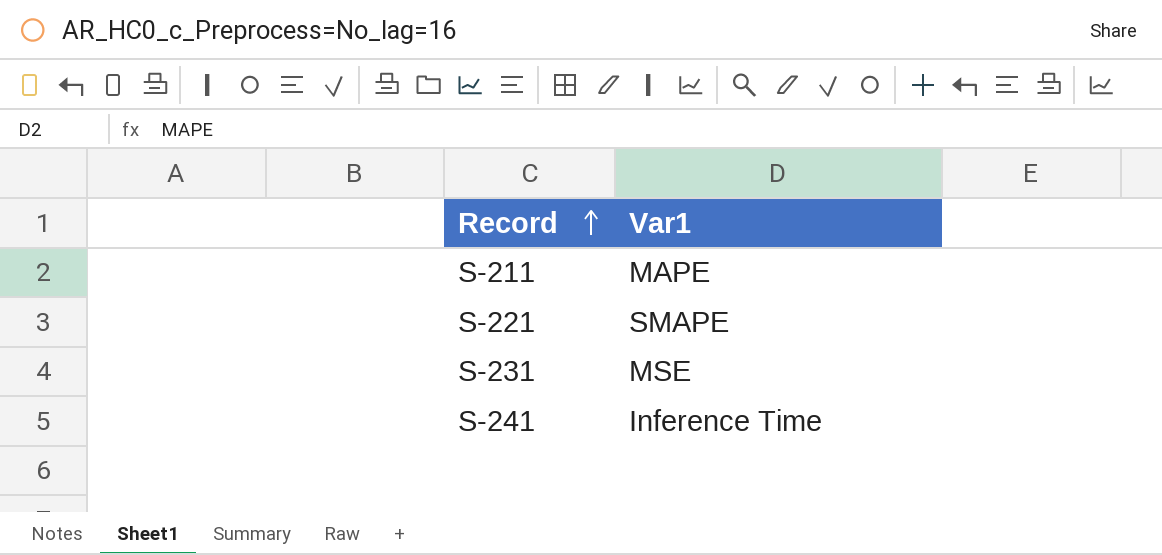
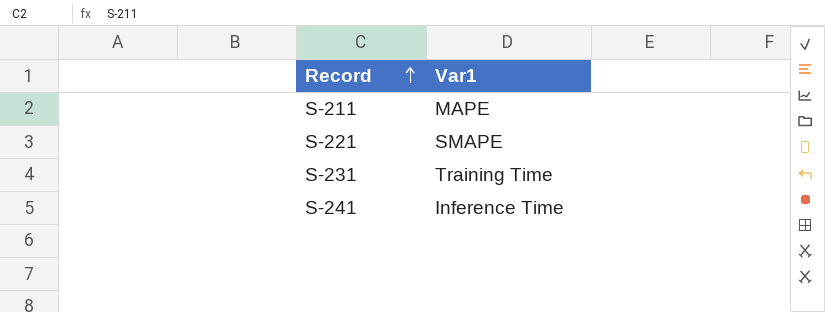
S-231 | Var1: MSE -> Training Time

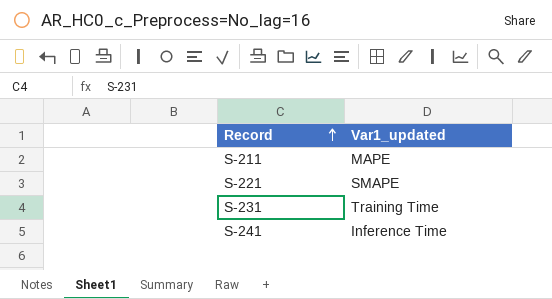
column name: Var1 -> Var1_updated

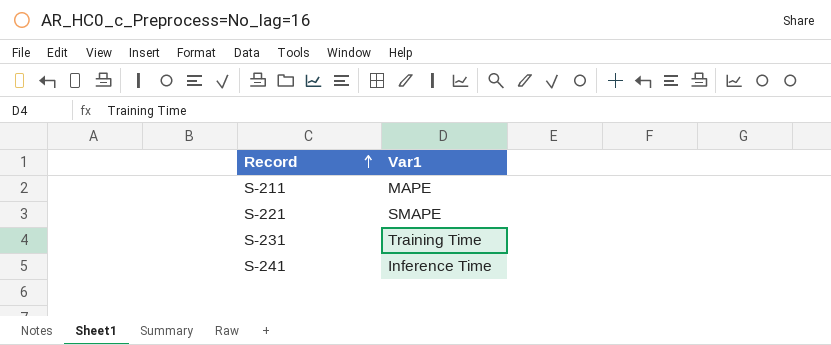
column name: Var1_updated -> Var1

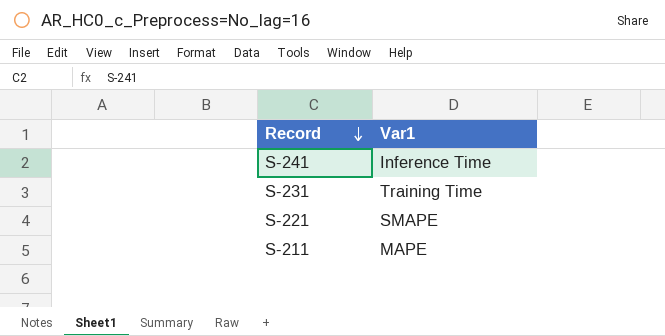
row order: Record ascending -> Record descending

